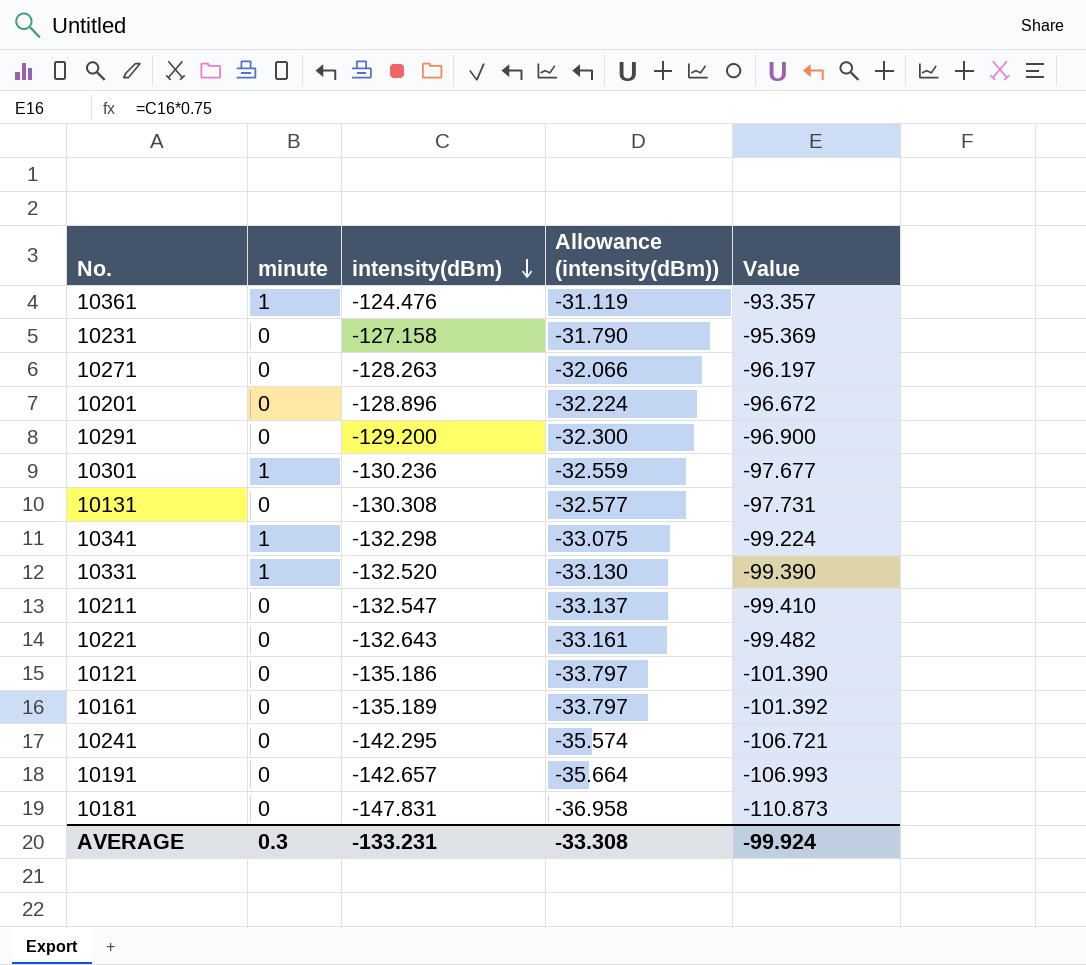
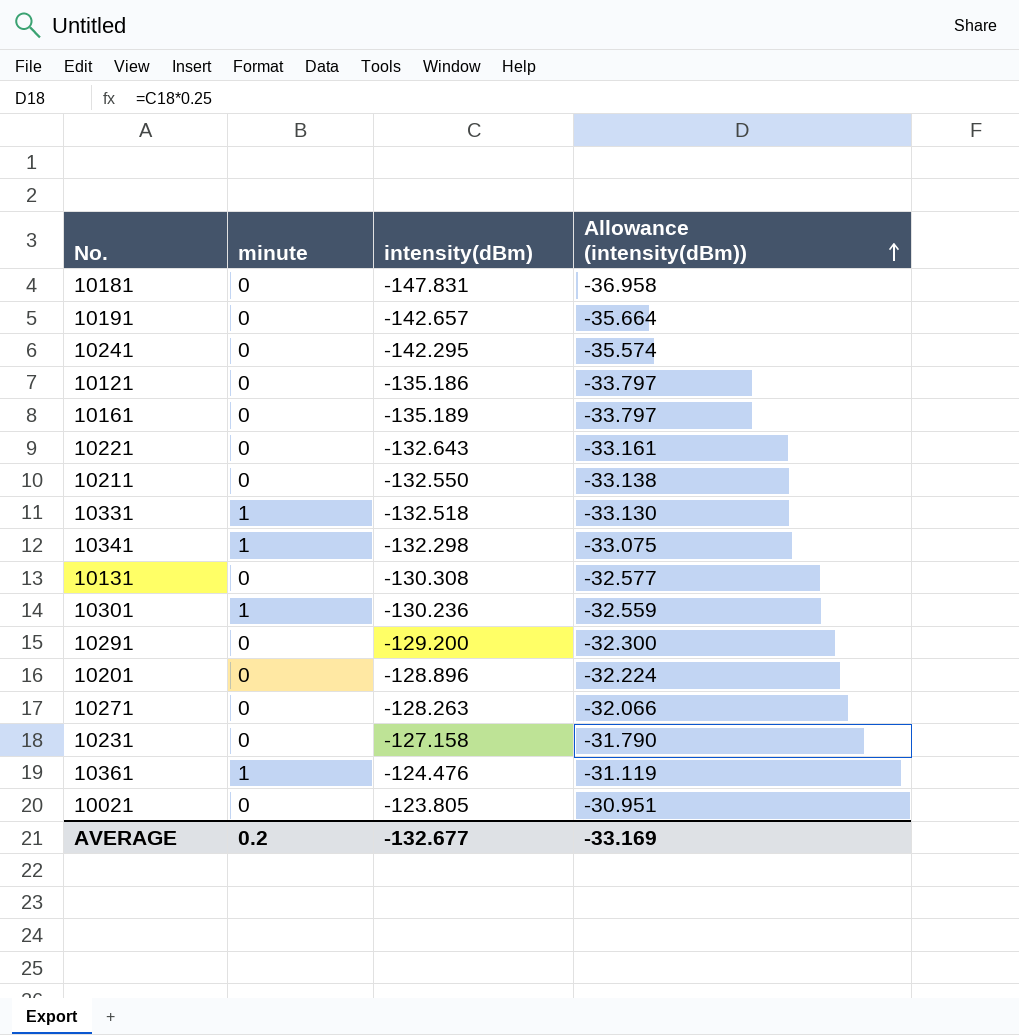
row order: intensity(dBm) descending -> Allowance (intensity(dBm)) ascending
column Value | formula: [intensity(dBm)] * 0.75 -> none
10211 | intensity(dBm): -132.547 -> -132.550
10211 | Allowance (intensity(dBm)): -33.137 -> -33.138
10331 | intensity(dBm): -132.520 -> -132.518
row 10021: none -> 0 | -123.805 | -30.951
AVERAGE | minute: 0.3 -> 0.2
AVERAGE | intensity(dBm): -133.231 -> -132.677
AVERAGE | Allowance (intensity(dBm)): -33.308 -> -33.169

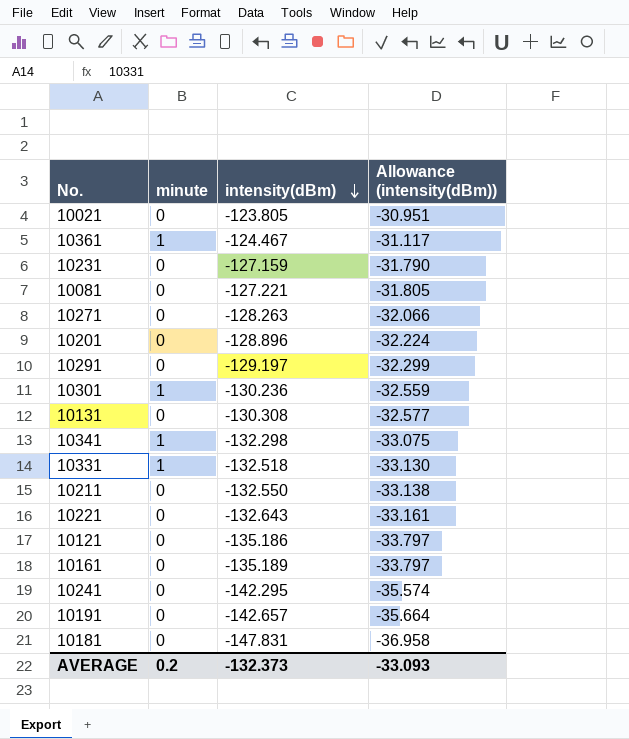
row order: Allowance (intensity(dBm)) ascending -> intensity(dBm) descending
10361 | intensity(dBm): -124.476 -> -124.467
10361 | Allowance (intensity(dBm)): -31.119 -> -31.117
10231 | intensity(dBm): -127.158 -> -127.159
row 10081: none -> 0 | -127.221 | -31.805
10291 | intensity(dBm): -129.200 -> -129.197
10291 | Allowance (intensity(dBm)): -32.300 -> -32.299
AVERAGE | intensity(dBm): -132.677 -> -132.373
AVERAGE | Allowance (intensity(dBm)): -33.169 -> -33.093

